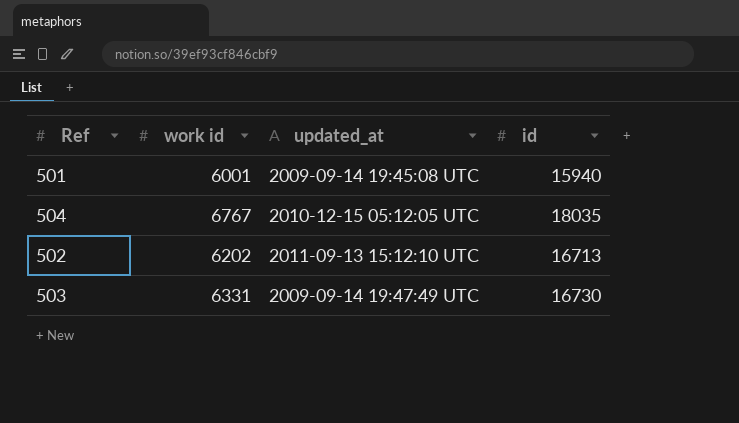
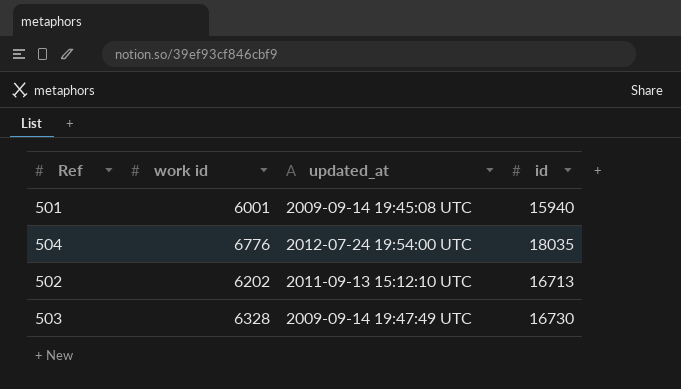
504 | work id: 6767 -> 6776
504 | updated_at: 2010-12-15 05:12:05 UTC -> 2012-07-24 19:54:00 UTC
503 | work id: 6331 -> 6328

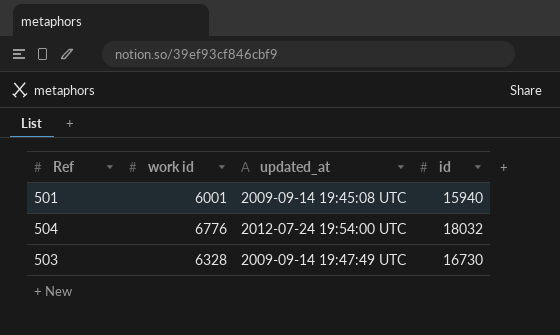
row 502: 6202 | 2011-09-13 15:12:10 UTC | 16713 -> none
504 | id: 18035 -> 18032

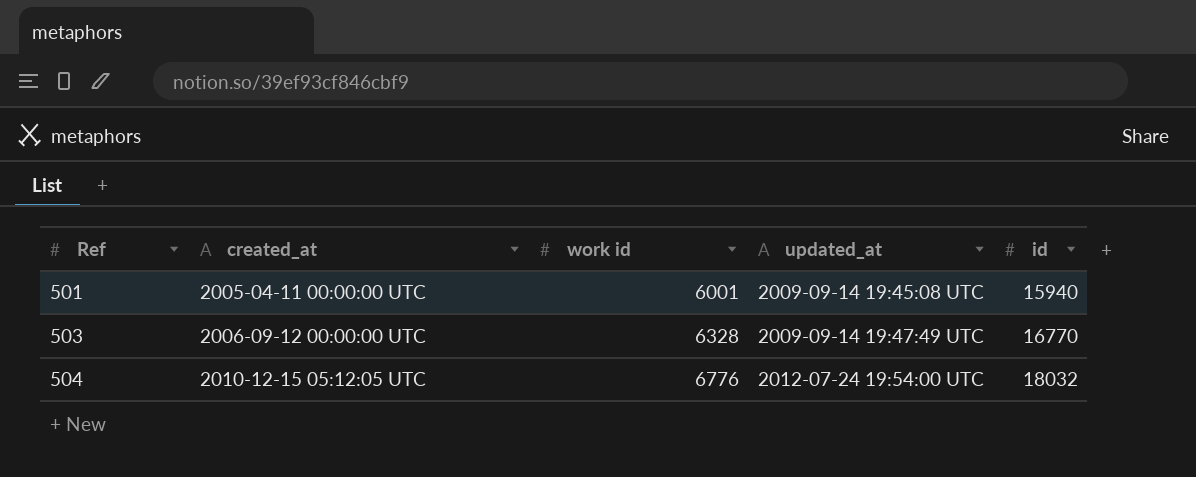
row order: none -> Ref ascending
column created_at | position: none -> 2
503 | id: 16730 -> 16770

